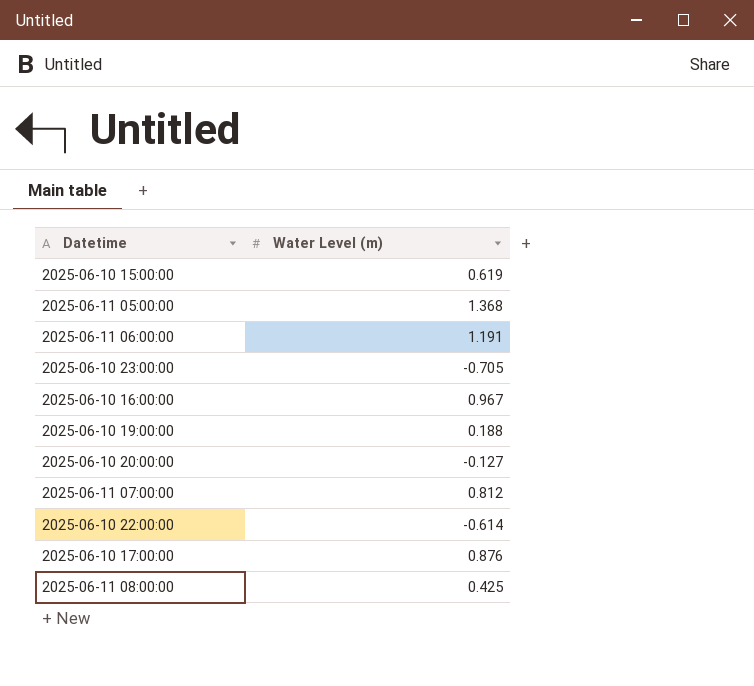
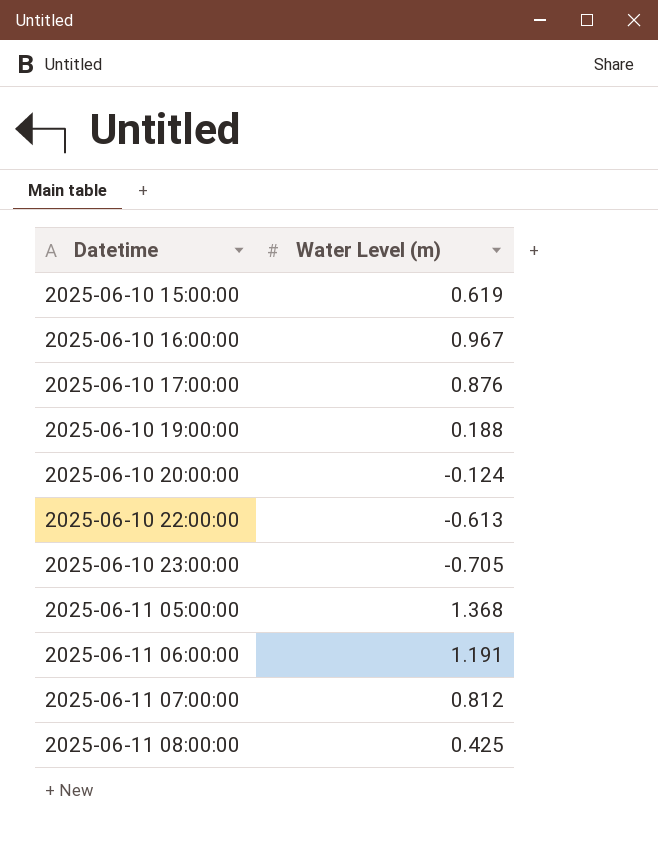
row order: none -> Datetime ascending
2025-06-10 20:00:00 | Water Level (m): -0.127 -> -0.124
2025-06-10 22:00:00 | Water Level (m): -0.614 -> -0.613

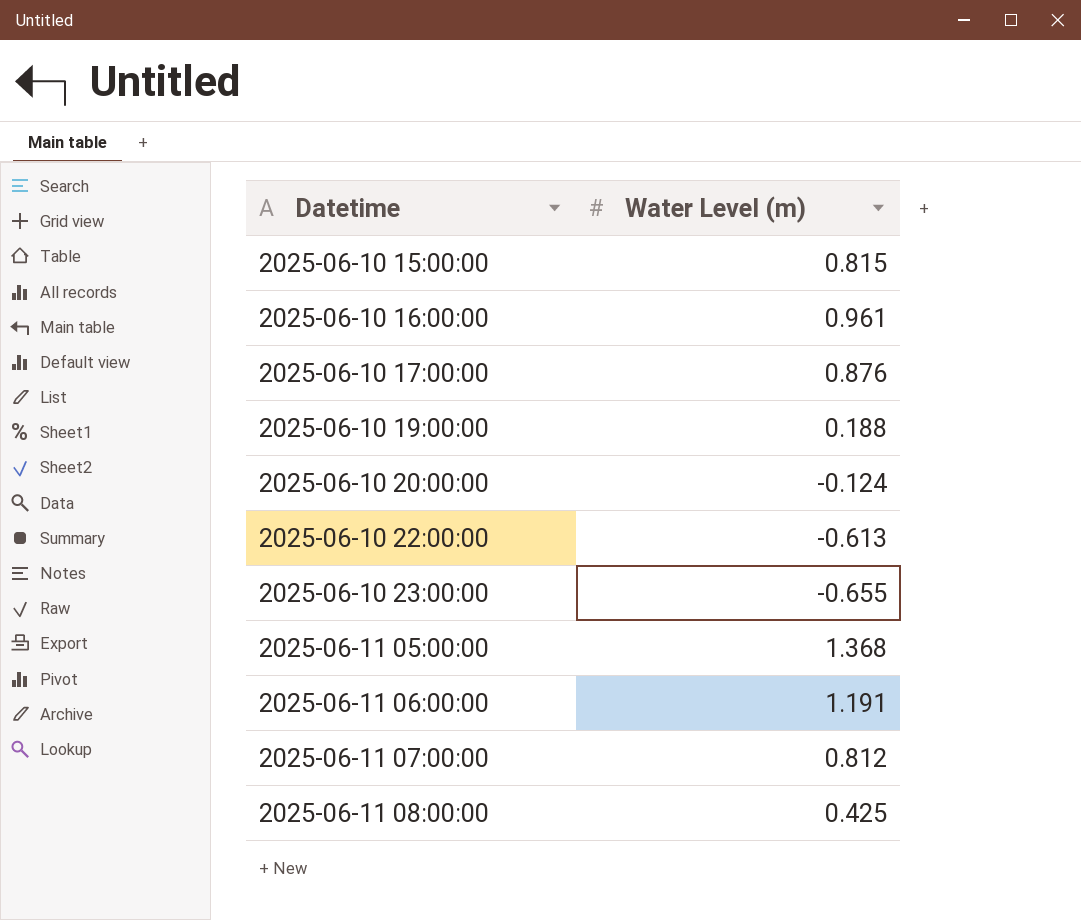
2025-06-10 15:00:00 | Water Level (m): 0.619 -> 0.815
2025-06-10 16:00:00 | Water Level (m): 0.967 -> 0.961
2025-06-10 23:00:00 | Water Level (m): -0.705 -> -0.655

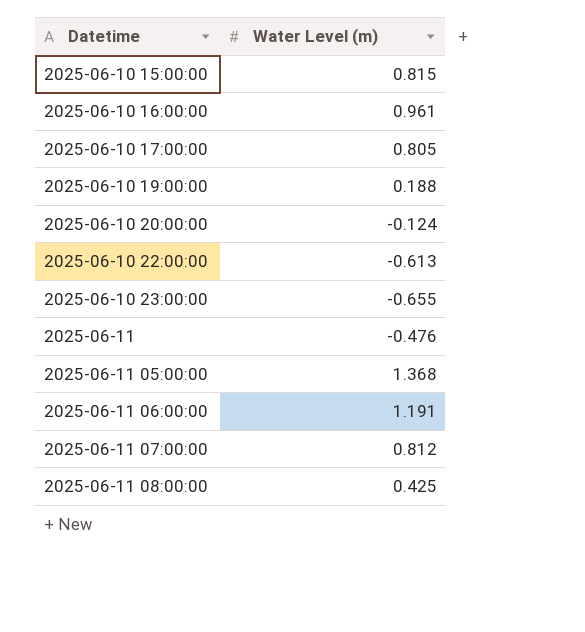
2025-06-10 17:00:00 | Water Level (m): 0.876 -> 0.805
row 2025-06-11: none -> -0.476

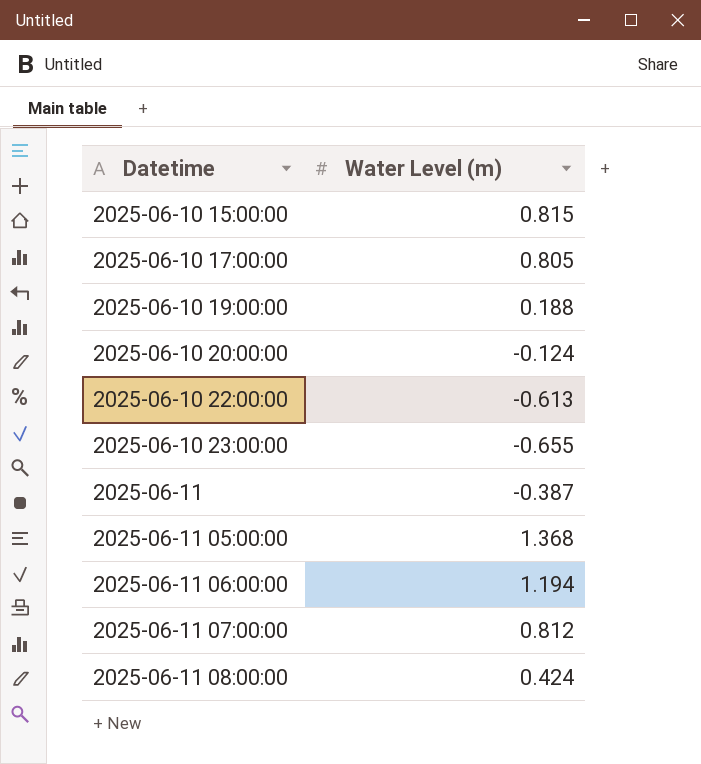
row 2025-06-10 16:00:00: 0.961 -> none
2025-06-11 | Water Level (m): -0.476 -> -0.387
2025-06-11 06:00:00 | Water Level (m): 1.191 -> 1.194
2025-06-11 08:00:00 | Water Level (m): 0.425 -> 0.424

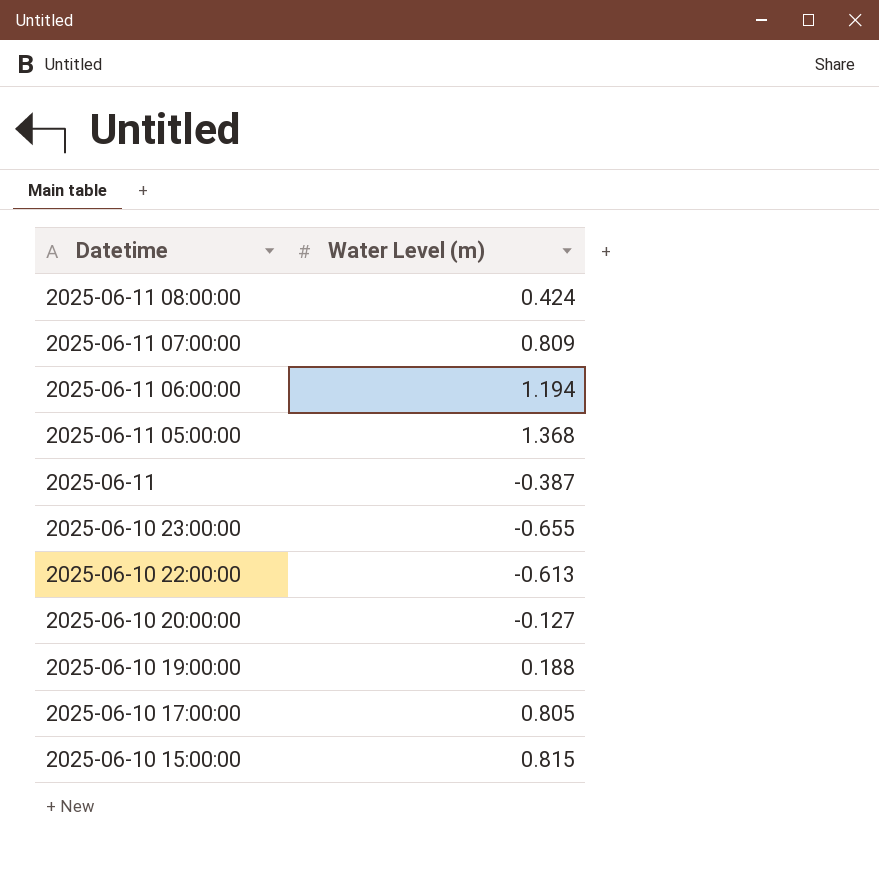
row order: Datetime ascending -> Datetime descending
2025-06-11 07:00:00 | Water Level (m): 0.812 -> 0.809
2025-06-10 20:00:00 | Water Level (m): -0.124 -> -0.127

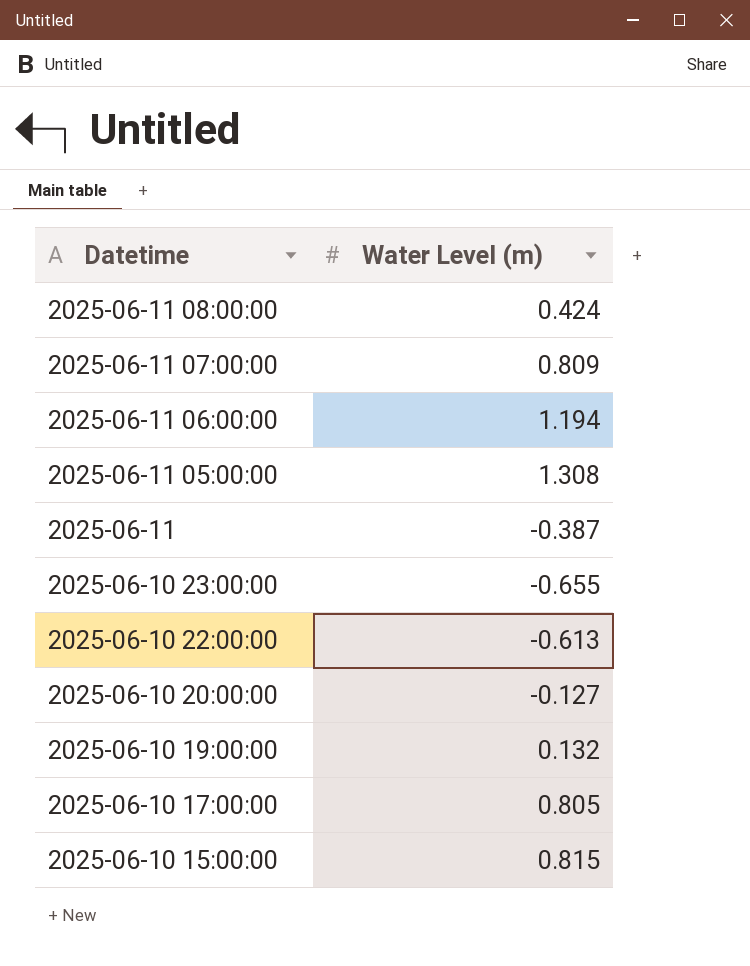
2025-06-11 05:00:00 | Water Level (m): 1.368 -> 1.308
2025-06-10 19:00:00 | Water Level (m): 0.188 -> 0.132

